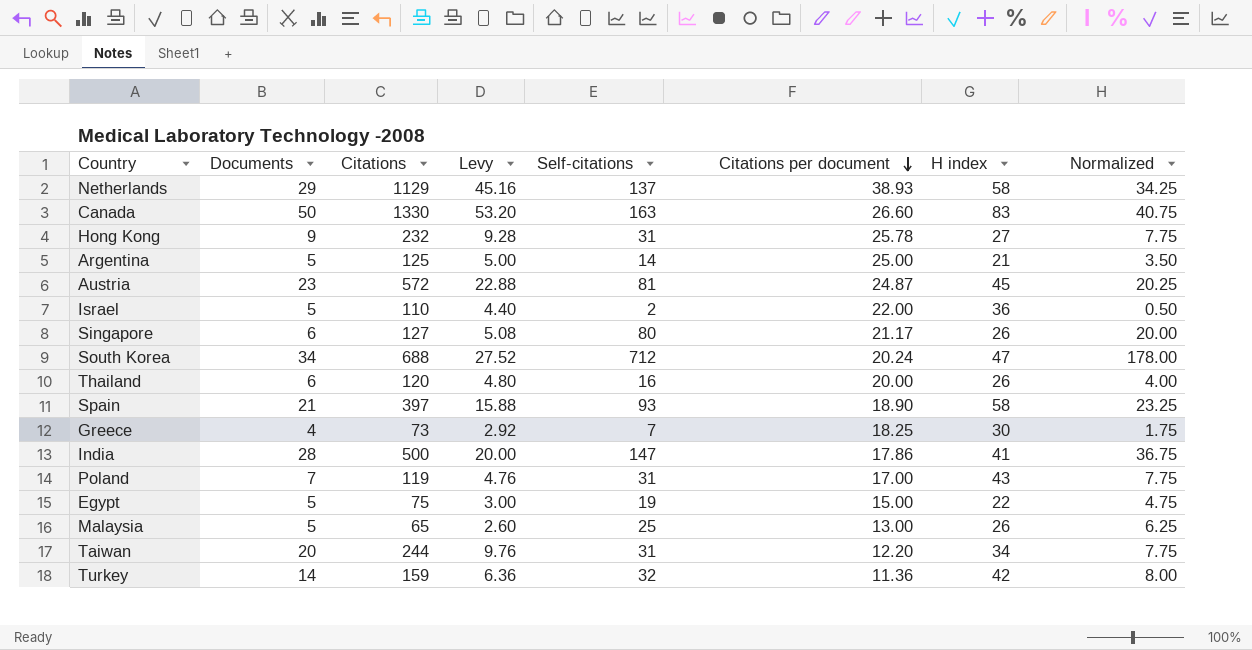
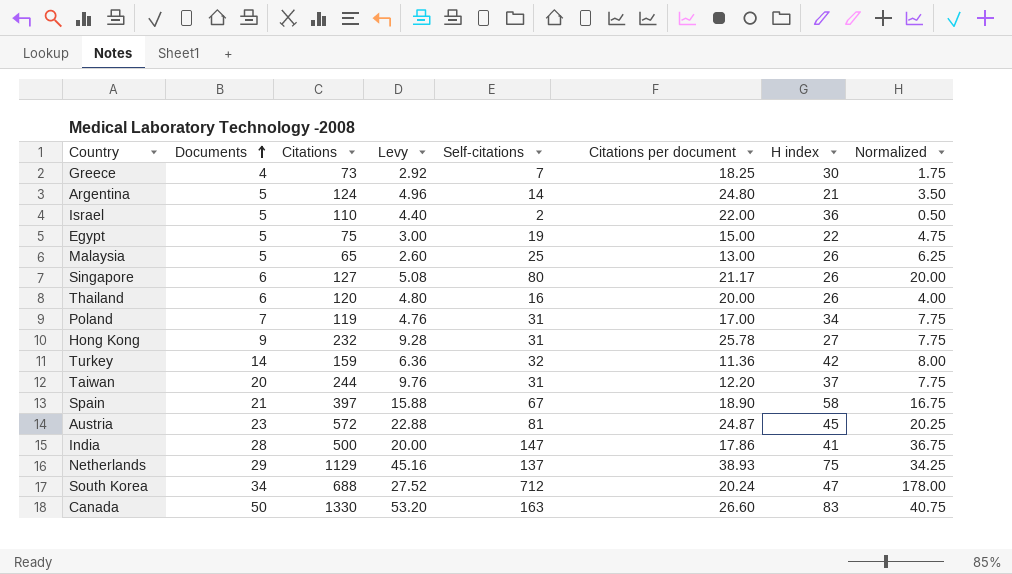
row order: Citations per document descending -> Documents ascending
Argentina | Citations: 125 -> 124
Argentina | Levy: 5.00 -> 4.96
Argentina | Citations per document: 25.00 -> 24.80
Poland | H index: 43 -> 34
Taiwan | H index: 34 -> 37
Spain | Self-citations: 93 -> 67
Spain | Normalized: 23.25 -> 16.75
Netherlands | H index: 58 -> 75

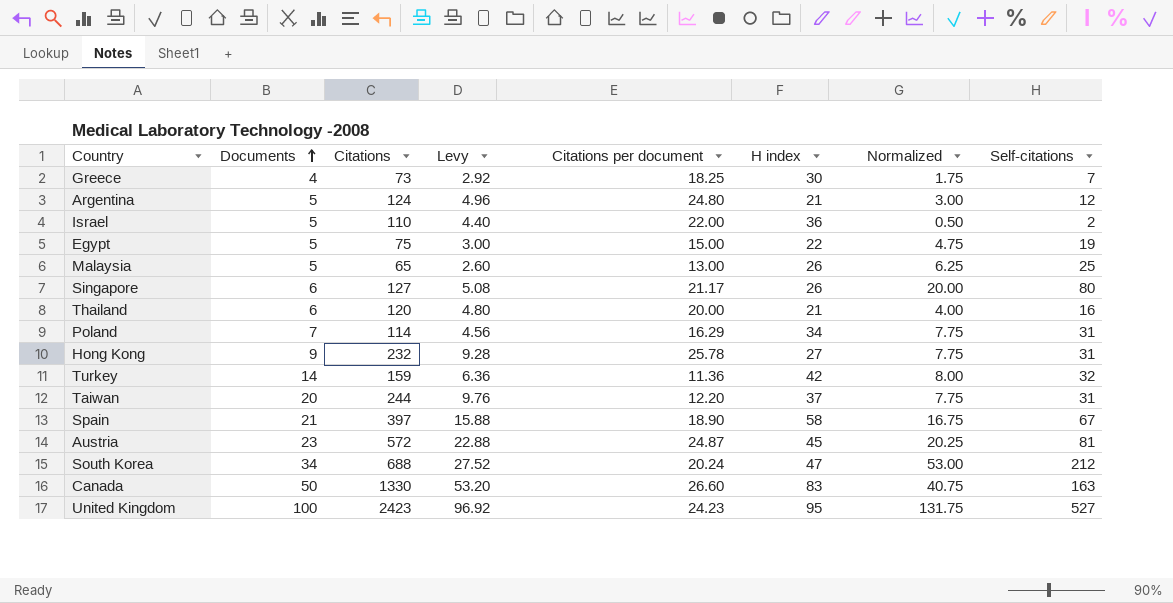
column Self-citations | position: 5 -> 8
row India: 28 | 500 | 20.00 | 147 | 17.86 | 41 | 36.75 -> none
row Netherlands: 29 | 1129 | 45.16 | 137 | 38.93 | 75 | 34.25 -> none
Argentina | Normalized: 3.50 -> 3.00
Argentina | Self-citations: 14 -> 12
Thailand | H index: 26 -> 21
Poland | Citations: 119 -> 114
Poland | Levy: 4.76 -> 4.56
Poland | Citations per document: 17.00 -> 16.29
South Korea | Normalized: 178.00 -> 53.00
South Korea | Self-citations: 712 -> 212
row United Kingdom: none -> 100 | 2423 | 96.92 | 24.23 | 95 | 131.75 | 527

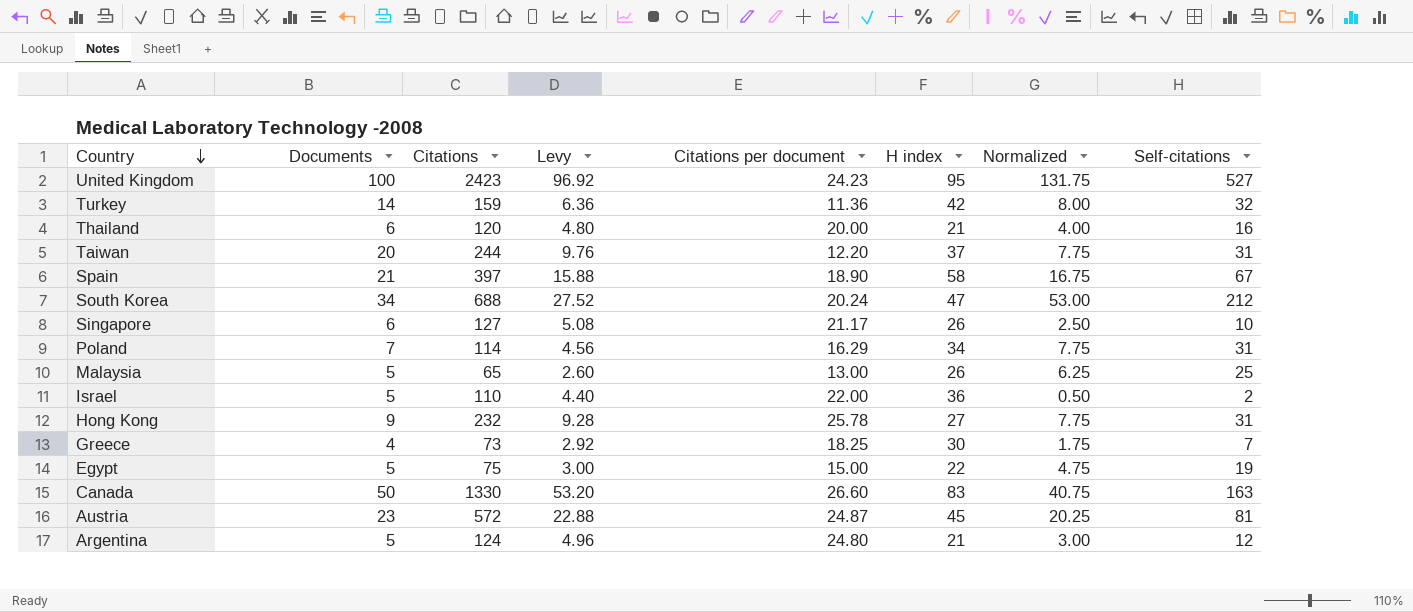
row order: Documents ascending -> Country descending
Singapore | Normalized: 20.00 -> 2.50
Singapore | Self-citations: 80 -> 10

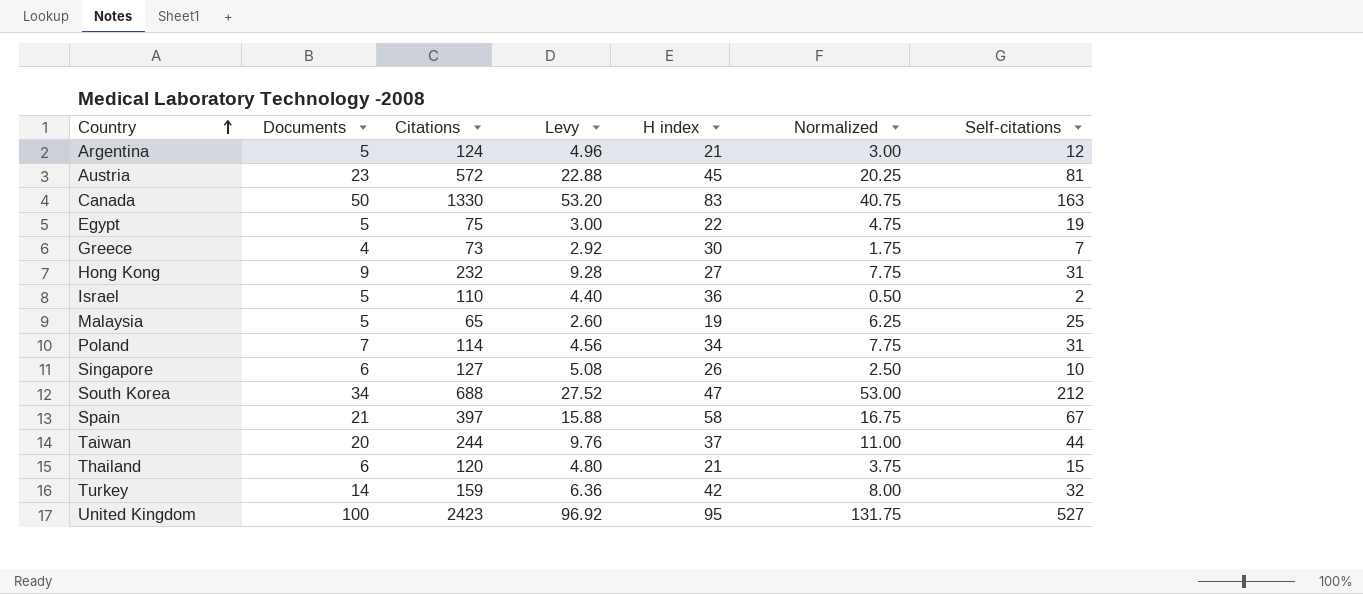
row order: Country descending -> Country ascending
column Citations per document | formula: [Citations] / [Documents] -> none
Malaysia | H index: 26 -> 19
Taiwan | Normalized: 7.75 -> 11.00
Taiwan | Self-citations: 31 -> 44
Thailand | Normalized: 4.00 -> 3.75
Thailand | Self-citations: 16 -> 15

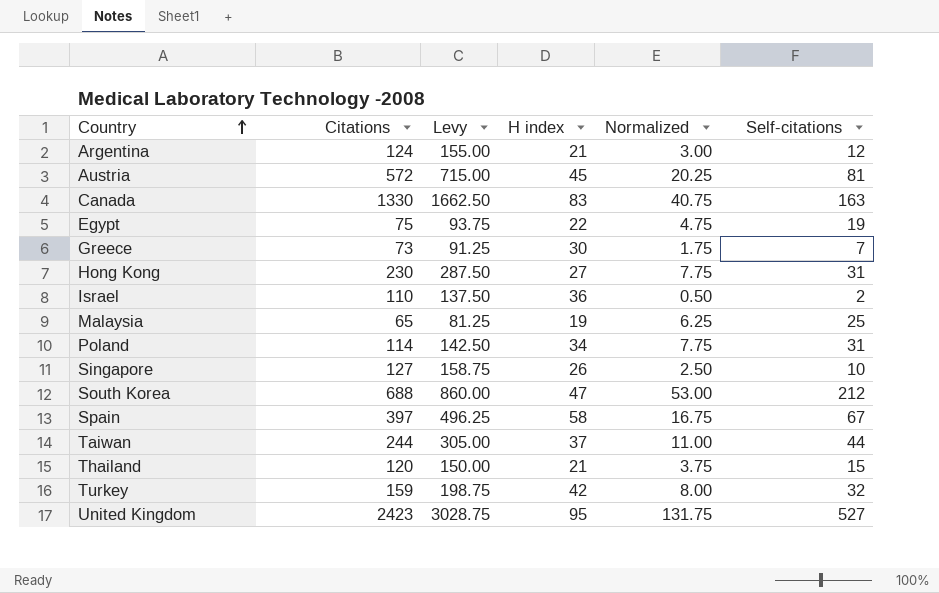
column Documents | position: 2 -> none
column Levy | formula: [Citations] * 0.04 -> [Citations] * 1.25
Hong Kong | Citations: 232 -> 230

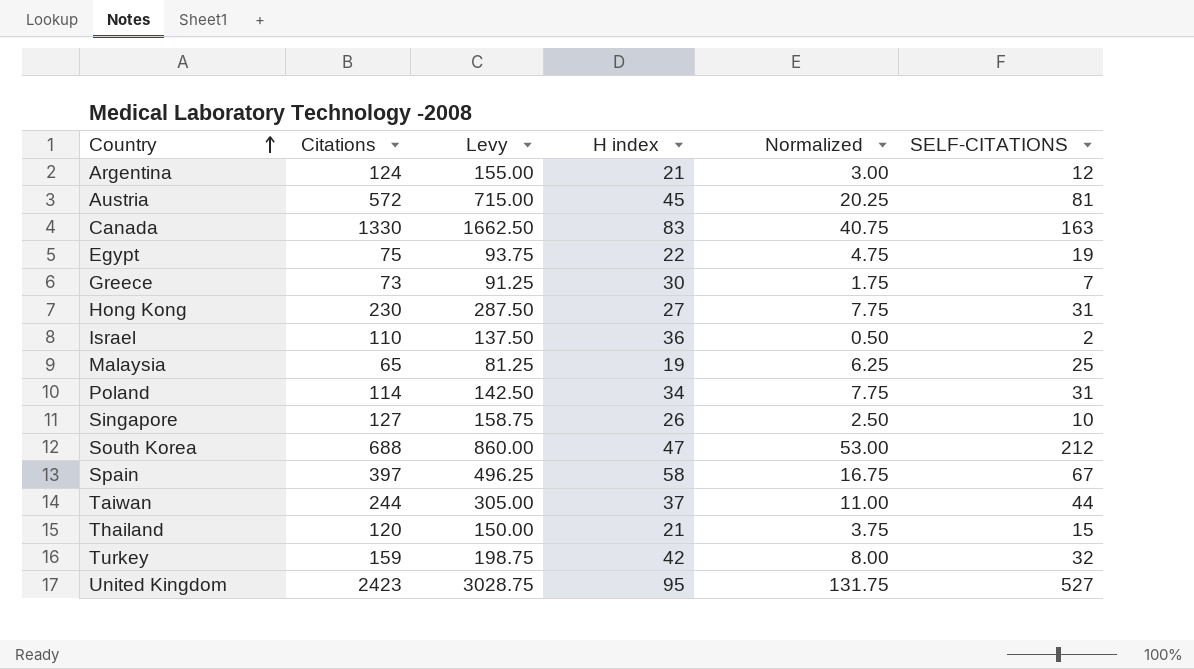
column name: Self-citations -> SELF-CITATIONS

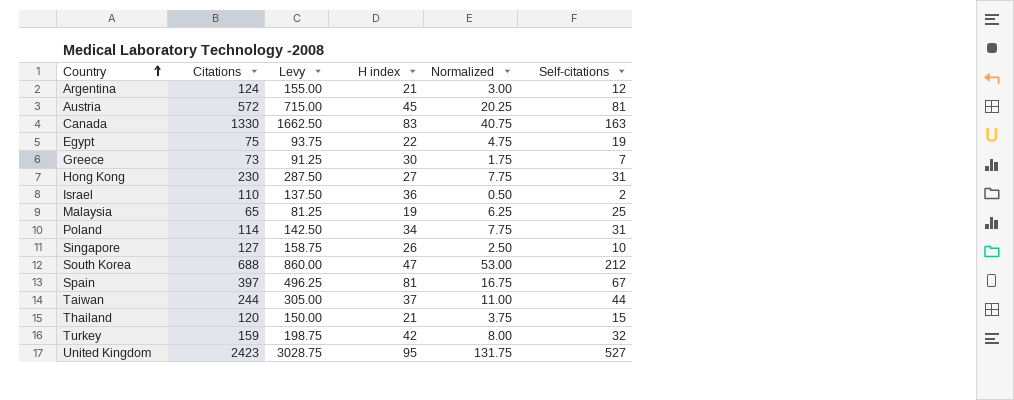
column name: SELF-CITATIONS -> Self-citations
Spain | H index: 58 -> 81

